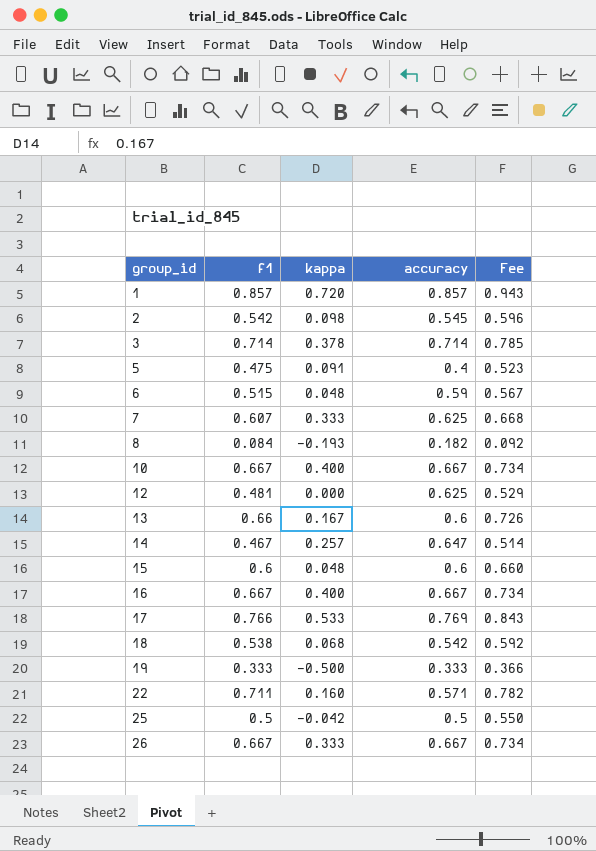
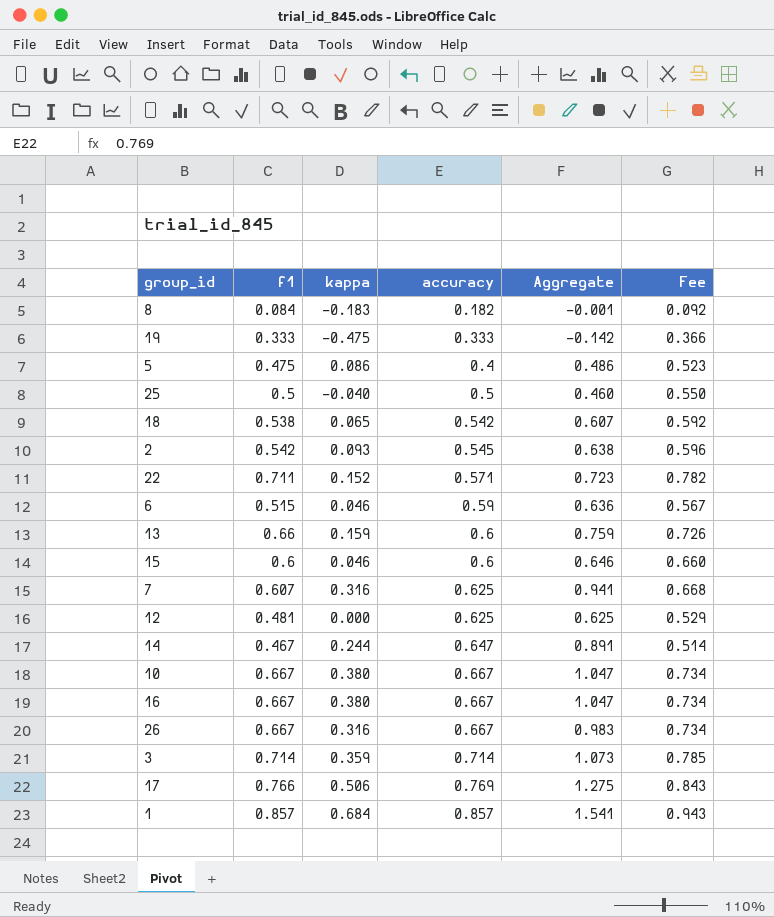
row order: group_id ascending -> accuracy ascending
column Aggregate | formula: none -> [kappa] + [accuracy]
8 | kappa: -0.193 -> -0.183
19 | kappa: -0.500 -> -0.475
5 | kappa: 0.091 -> 0.086
25 | kappa: -0.042 -> -0.040
18 | kappa: 0.068 -> 0.065
2 | kappa: 0.098 -> 0.093
22 | kappa: 0.160 -> 0.152
6 | kappa: 0.048 -> 0.046
13 | kappa: 0.167 -> 0.159
15 | kappa: 0.048 -> 0.046
7 | kappa: 0.333 -> 0.316
14 | kappa: 0.257 -> 0.244
10 | kappa: 0.400 -> 0.380
16 | kappa: 0.400 -> 0.380
26 | kappa: 0.333 -> 0.316
3 | kappa: 0.378 -> 0.359
17 | kappa: 0.533 -> 0.506
1 | kappa: 0.720 -> 0.684

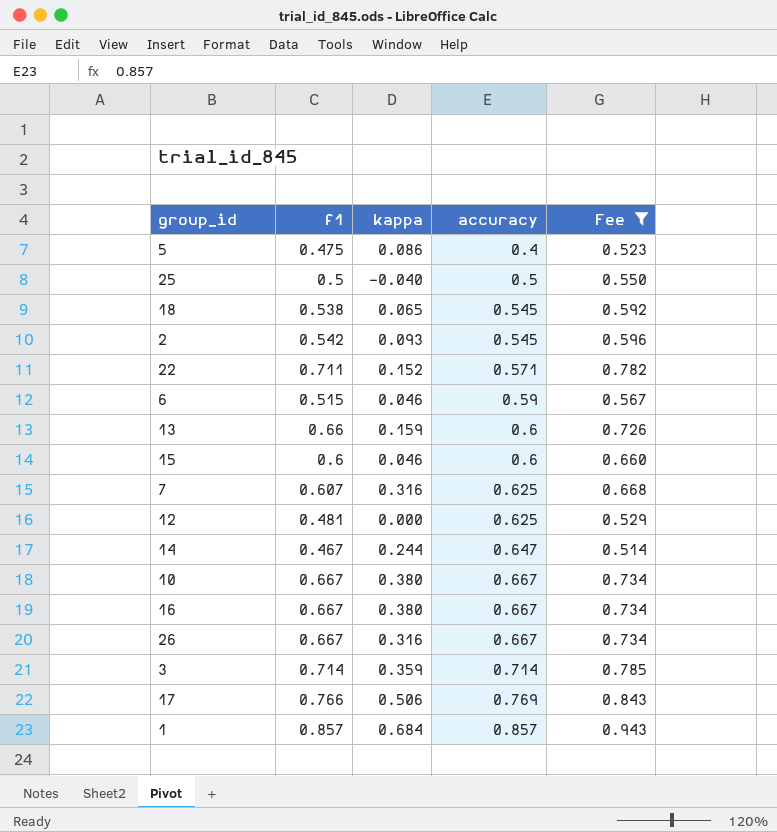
filter: none -> Fee >= 0.514
column Aggregate | formula: [kappa] + [accuracy] -> none
18 | accuracy: 0.542 -> 0.545

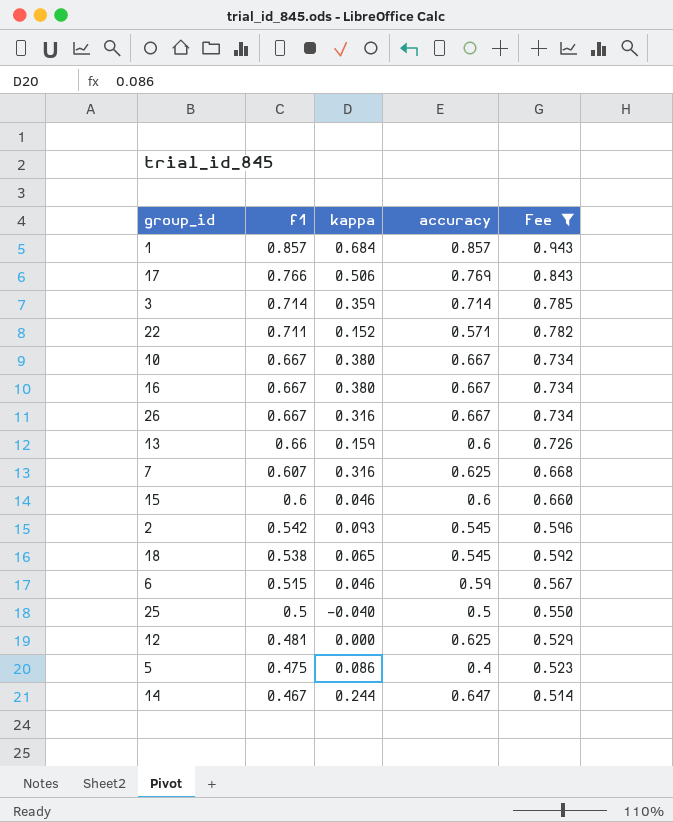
row order: accuracy ascending -> f1 descending

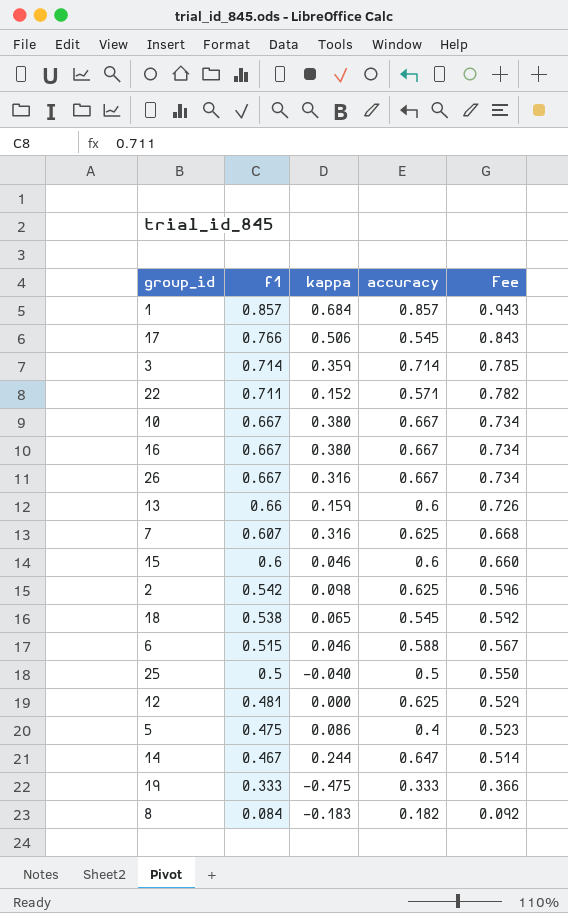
filter: Fee >= 0.514 -> none
17 | accuracy: 0.769 -> 0.545
2 | kappa: 0.093 -> 0.098
2 | accuracy: 0.545 -> 0.625
6 | accuracy: 0.59 -> 0.588

